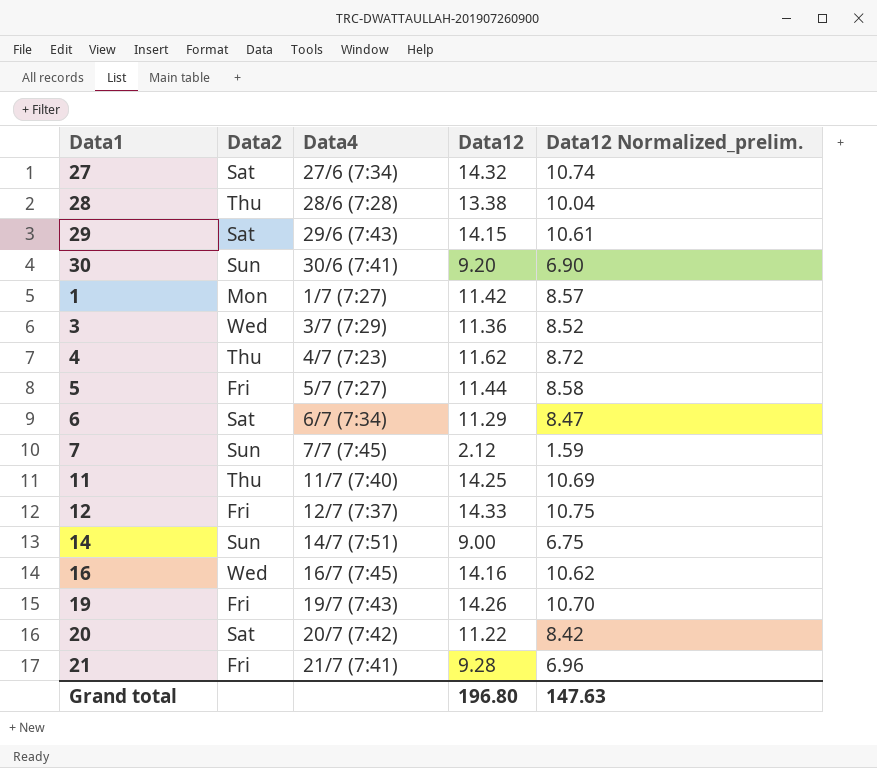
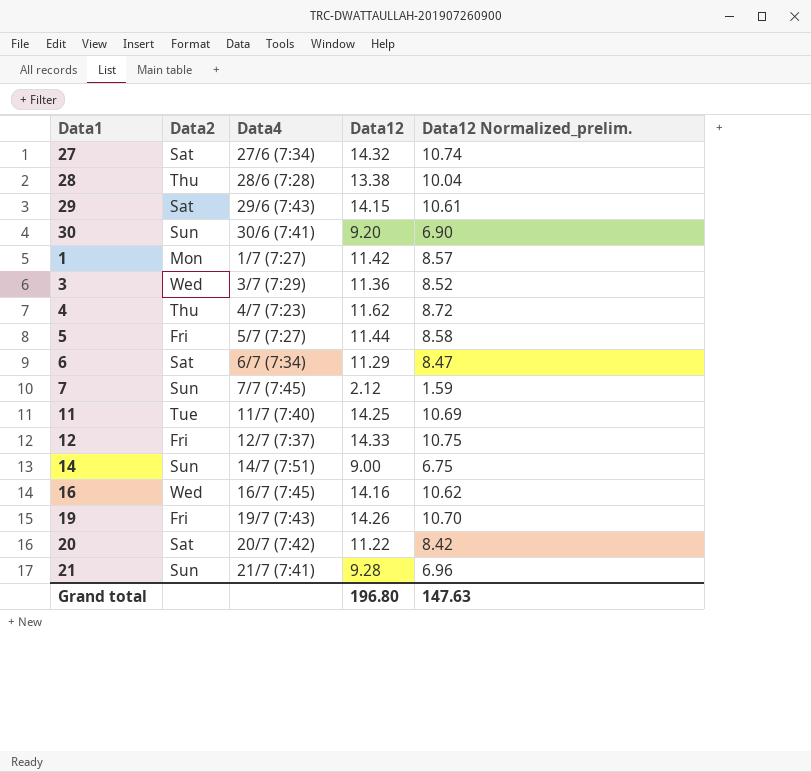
11 | Data2: Thu -> Tue
21 | Data2: Fri -> Sun

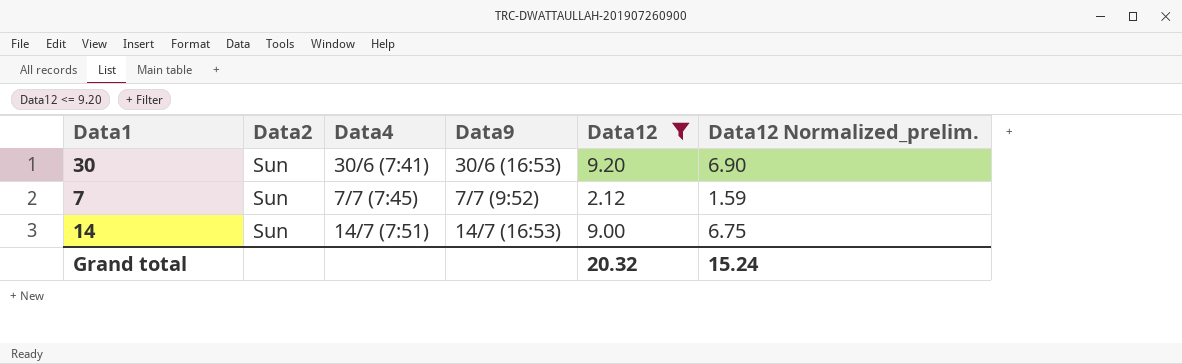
filter: none -> Data12 <= 9.20
column Data9 | position: none -> 4
Grand total | Data12: 196.80 -> 20.32
Grand total | Data12 Normalized_prelim.: 147.63 -> 15.24

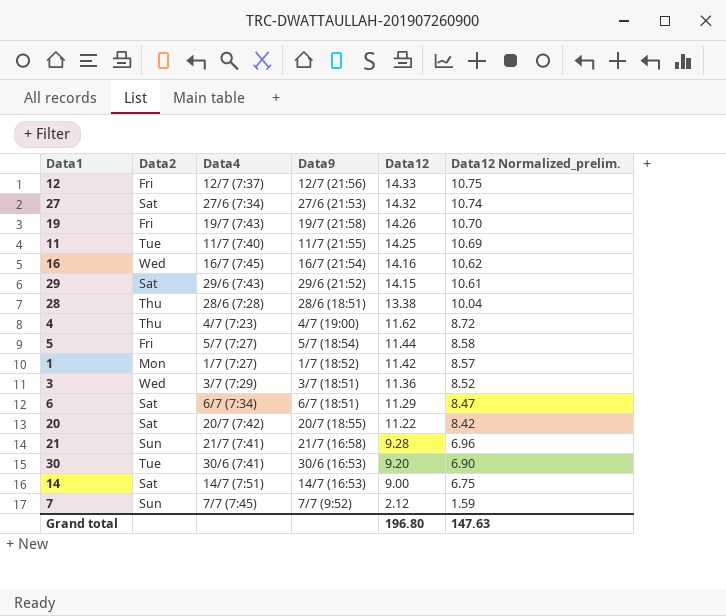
filter: Data12 <= 9.20 -> none
row order: none -> Data12 descending
30 | Data2: Sun -> Tue
14 | Data2: Sun -> Sat
Grand total | Data12: 20.32 -> 196.80
Grand total | Data12 Normalized_prelim.: 15.24 -> 147.63

